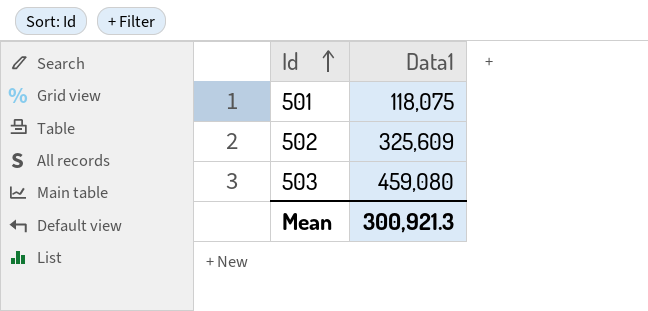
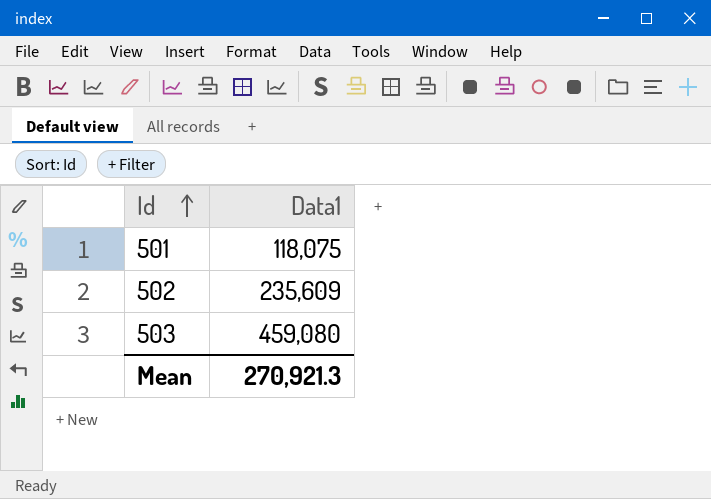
502 | Data1: 325,609 -> 235,609
Mean | Data1: 300,921.3 -> 270,921.3

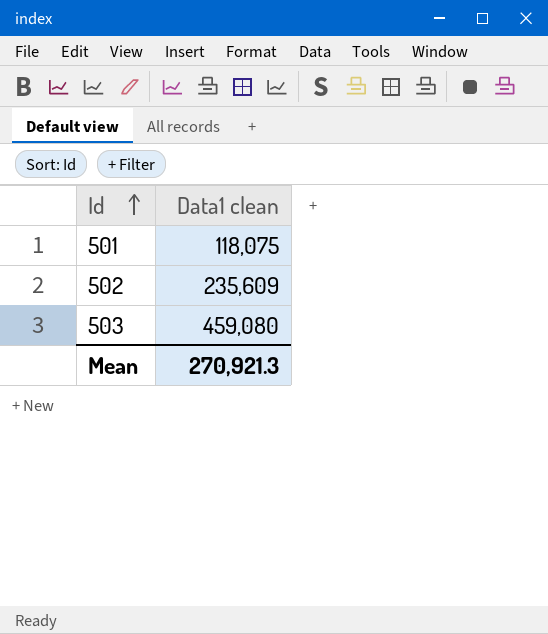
column name: Data1 -> Data1 clean

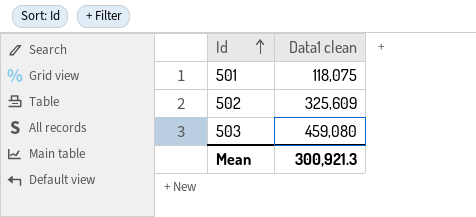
502 | Data1 clean: 235,609 -> 325,609
Mean | Data1 clean: 270,921.3 -> 300,921.3

